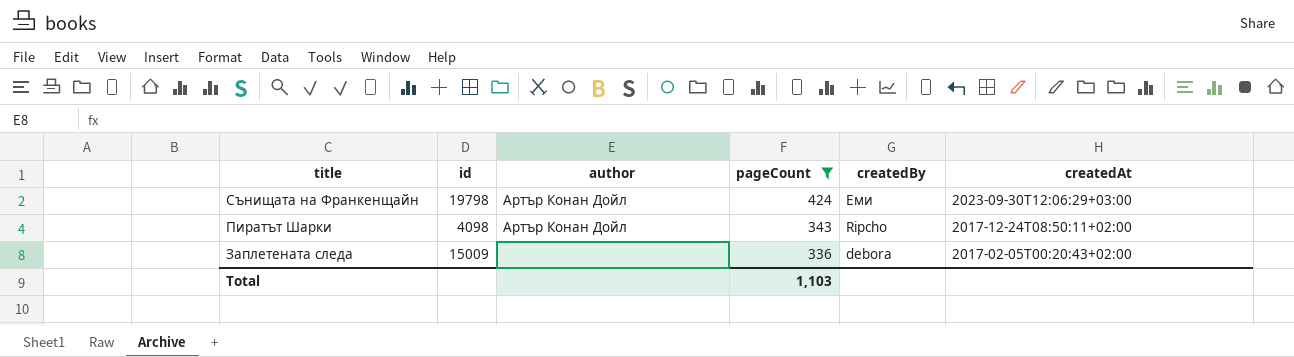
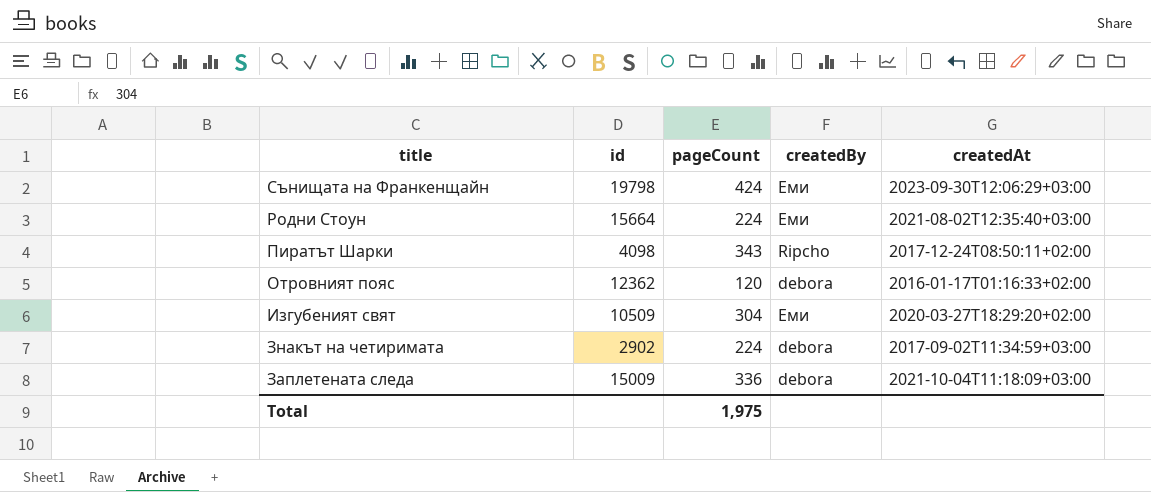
filter: pageCount >= 336 -> none
column author | position: 3 -> none
Заплетената следа | createdAt: 2017-02-05T00:20:43+02:00 -> 2021-10-04T11:18:09+03:00
Total | pageCount: 1,103 -> 1,975

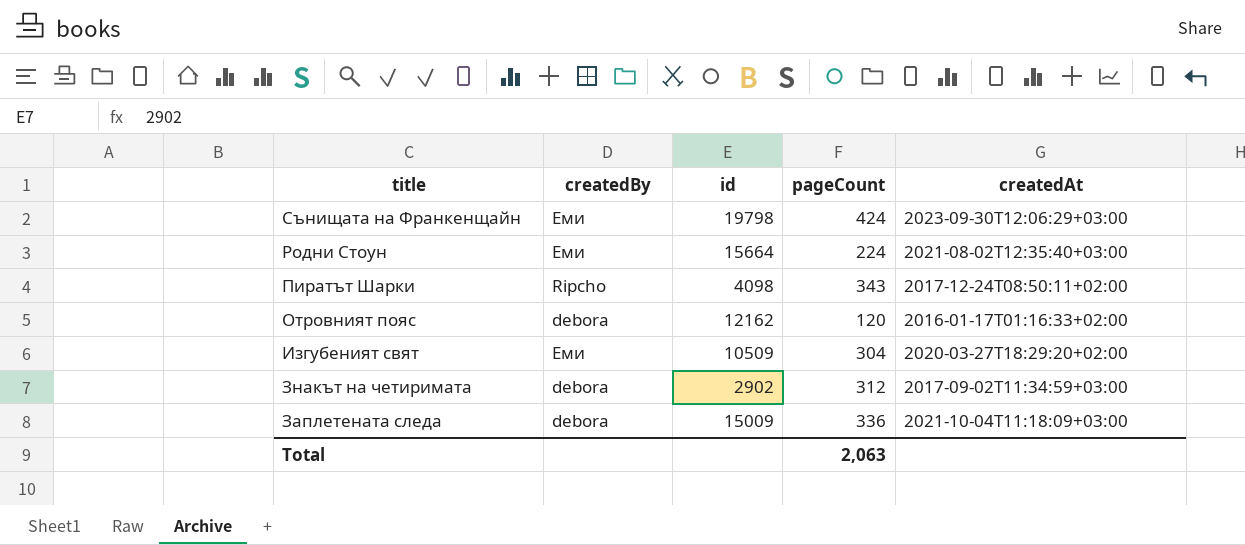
column createdBy | position: 4 -> 2
Отровният пояс | id: 12362 -> 12162
Знакът на четиримата | pageCount: 224 -> 312
Total | pageCount: 1,975 -> 2,063

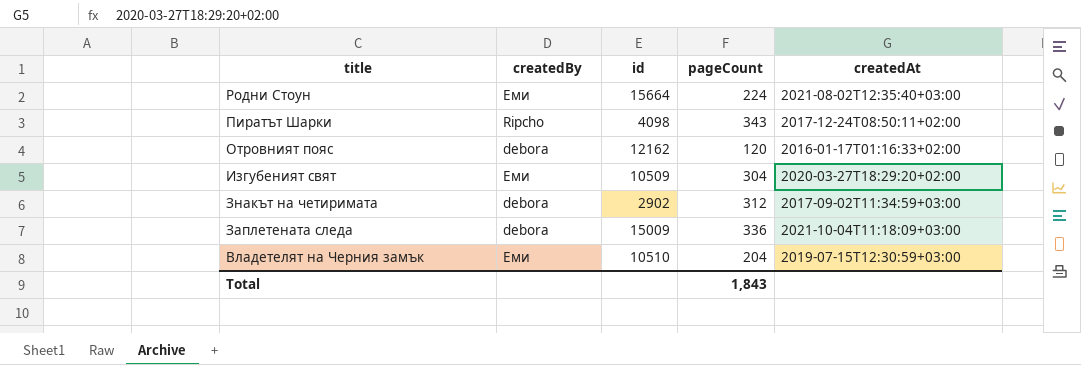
row Сънищата на Франкенщайн: Еми | 19798 | 424 | 2023-09-30T12:06:29+03:00 -> none
row Владетелят на Черния замък: none -> Еми | 10510 | 204 | 2019-07-15T12:30:59+03:00
Total | pageCount: 2,063 -> 1,843

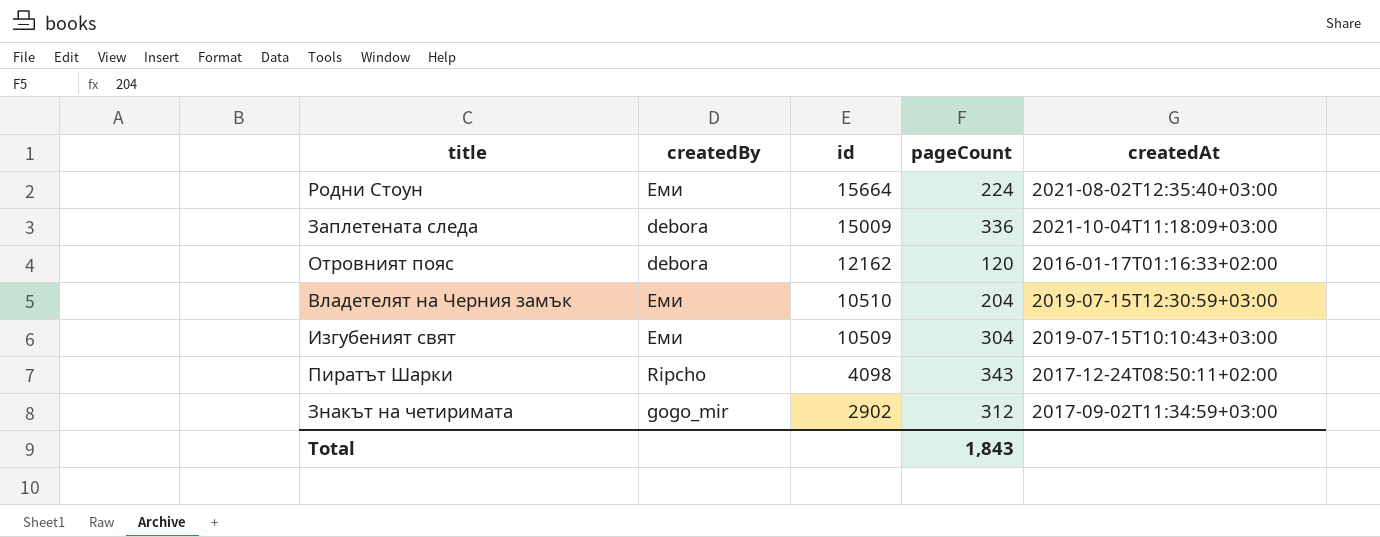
row order: title descending -> id descending
Изгубеният свят | createdAt: 2020-03-27T18:29:20+02:00 -> 2019-07-15T10:10:43+03:00
Знакът на четиримата | createdBy: debora -> gogo_mir

